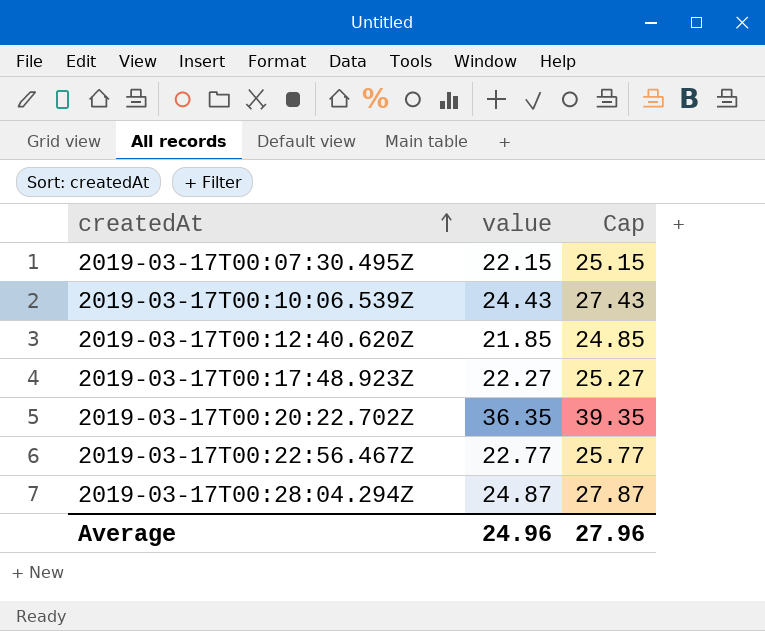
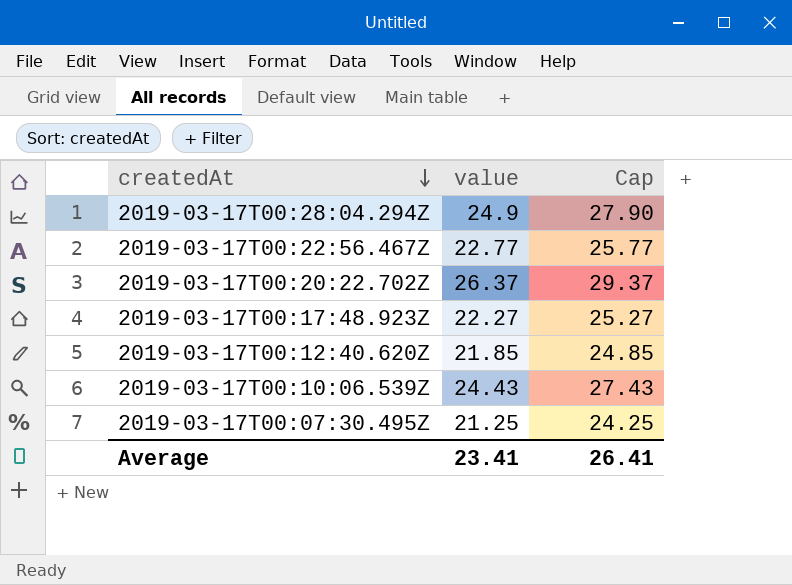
row order: createdAt ascending -> createdAt descending
2019-03-17T00:28:04.294Z | value: 24.87 -> 24.9
2019-03-17T00:28:04.294Z | Cap: 27.87 -> 27.90
2019-03-17T00:20:22.702Z | value: 36.35 -> 26.37
2019-03-17T00:20:22.702Z | Cap: 39.35 -> 29.37
2019-03-17T00:07:30.495Z | value: 22.15 -> 21.25
2019-03-17T00:07:30.495Z | Cap: 25.15 -> 24.25
Average | value: 24.96 -> 23.41
Average | Cap: 27.96 -> 26.41

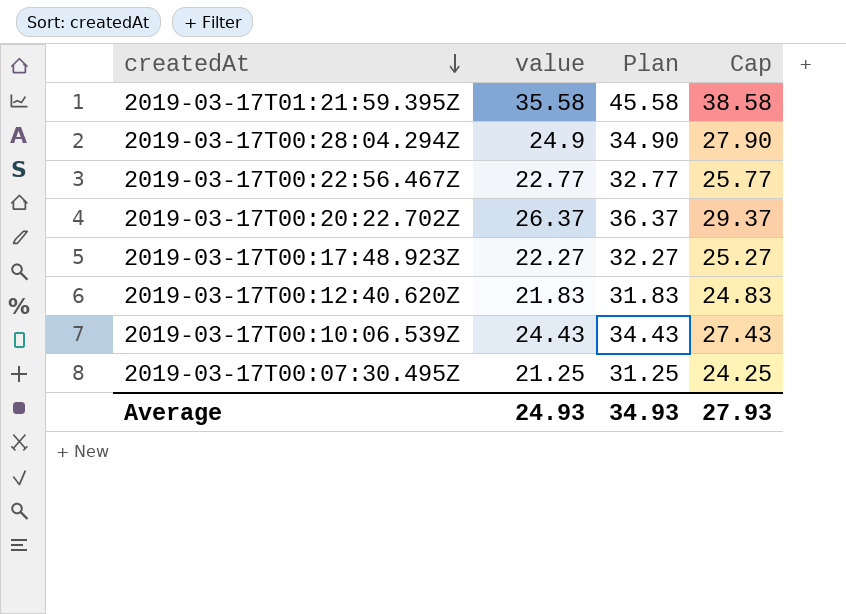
column Plan | formula: none -> [value] + 10
row 2019-03-17T01:21:59.395Z: none -> 35.58 | 45.58 | 38.58
2019-03-17T00:12:40.620Z | value: 21.85 -> 21.83
2019-03-17T00:12:40.620Z | Cap: 24.85 -> 24.83
Average | value: 23.41 -> 24.93
Average | Cap: 26.41 -> 27.93

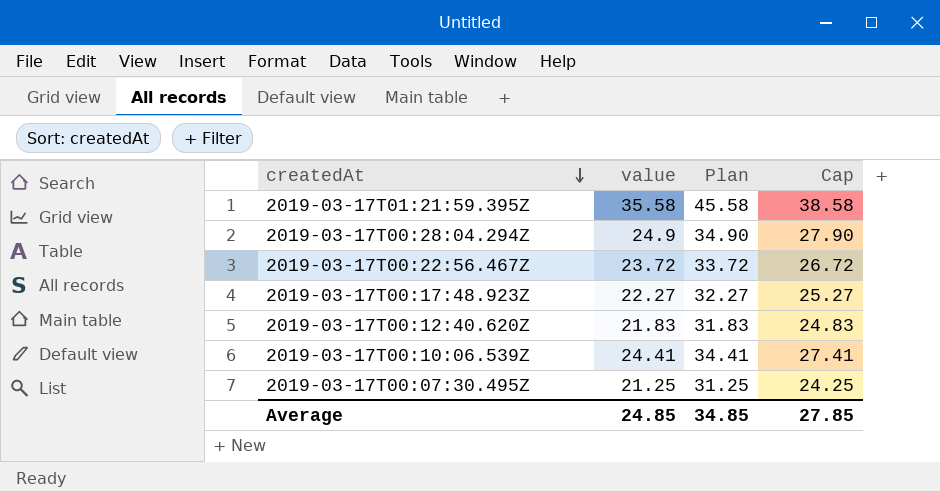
row 2019-03-17T00:20:22.702Z: 26.37 | 36.37 | 29.37 -> none
2019-03-17T00:22:56.467Z | value: 22.77 -> 23.72
2019-03-17T00:22:56.467Z | Plan: 32.77 -> 33.72
2019-03-17T00:22:56.467Z | Cap: 25.77 -> 26.72
2019-03-17T00:10:06.539Z | value: 24.43 -> 24.41
2019-03-17T00:10:06.539Z | Plan: 34.43 -> 34.41
2019-03-17T00:10:06.539Z | Cap: 27.43 -> 27.41
Average | value: 24.93 -> 24.85
Average | Plan: 34.93 -> 34.85
Average | Cap: 27.93 -> 27.85

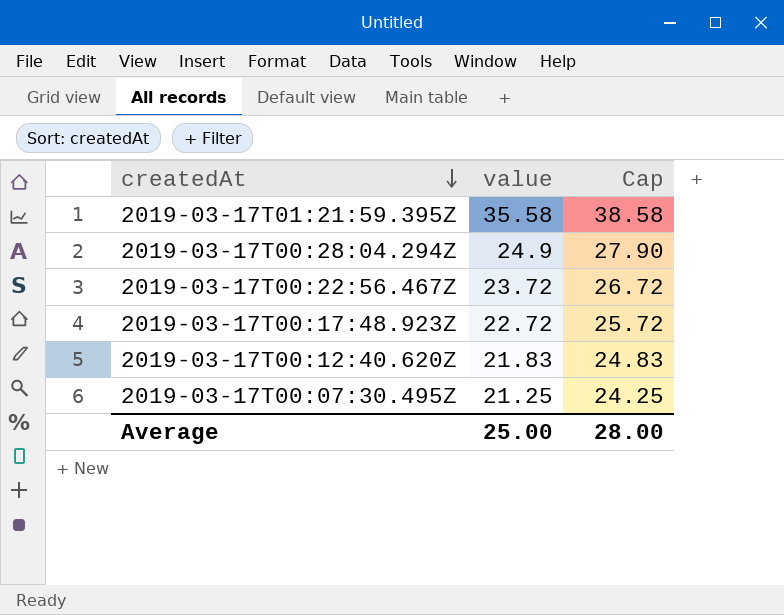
column Plan | formula: [value] + 10 -> none
row 2019-03-17T00:10:06.539Z: 24.41 | 34.41 | 27.41 -> none
2019-03-17T00:17:48.923Z | value: 22.27 -> 22.72
2019-03-17T00:17:48.923Z | Cap: 25.27 -> 25.72
Average | value: 24.85 -> 25.00
Average | Cap: 27.85 -> 28.00

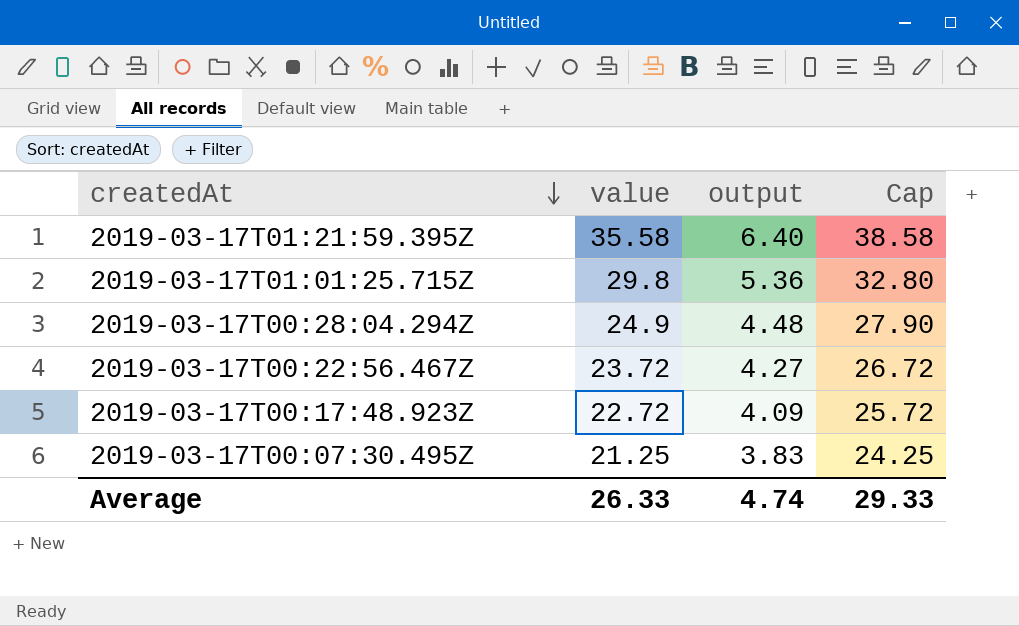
column output | formula: none -> [value] * 0.18
row 2019-03-17T00:12:40.620Z: 21.83 | 24.83 -> none
row 2019-03-17T01:01:25.715Z: none -> 29.8 | 5.36 | 32.80
Average | value: 25.00 -> 26.33
Average | Cap: 28.00 -> 29.33

